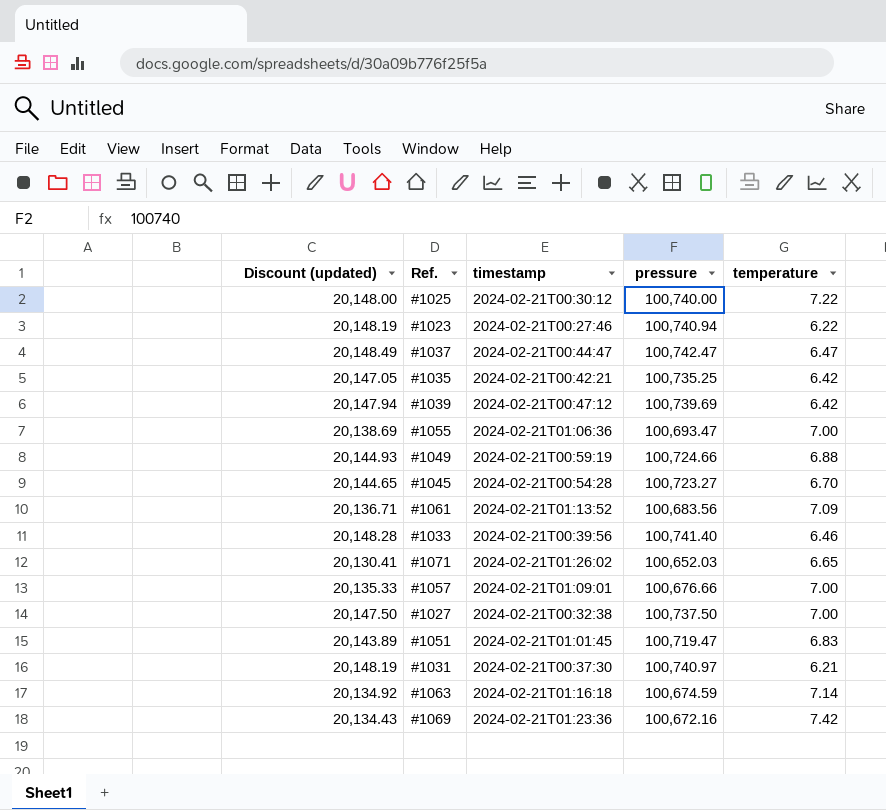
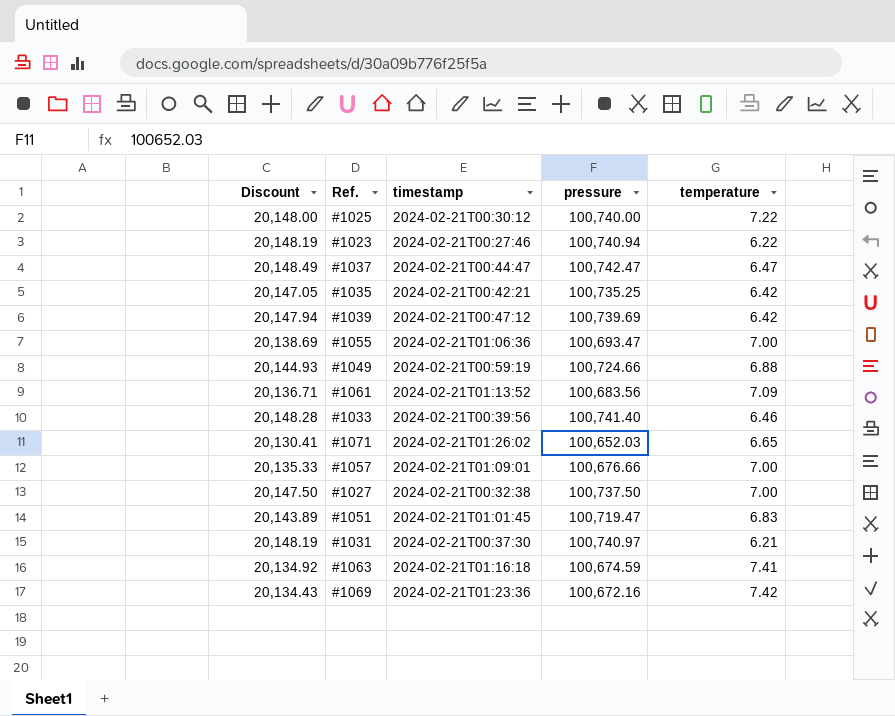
column name: Discount (updated) -> Discount
row #1045: 20,144.65 | 2024-02-21T00:54:28 | 100,723.27 | 6.70 -> none
#1063 | temperature: 7.14 -> 7.41

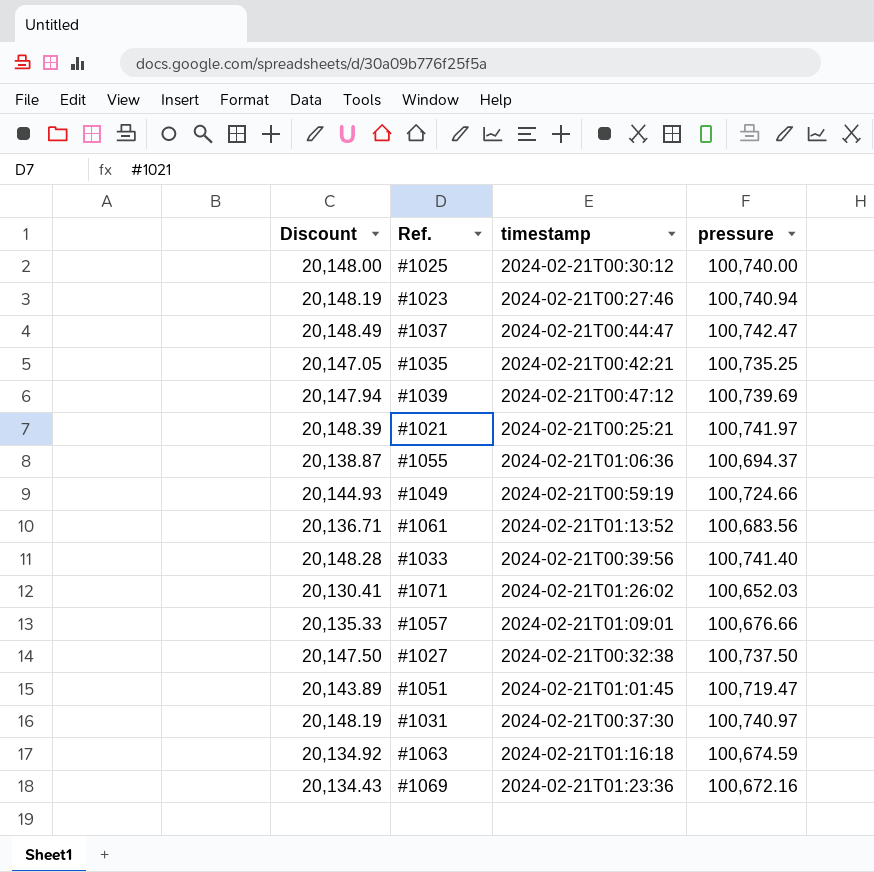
column temperature | position: 5 -> none
row #1021: none -> 20,148.39 | 2024-02-21T00:25:21 | 100,741.97
#1055 | Discount: 20,138.69 -> 20,138.87
#1055 | pressure: 100,693.47 -> 100,694.37

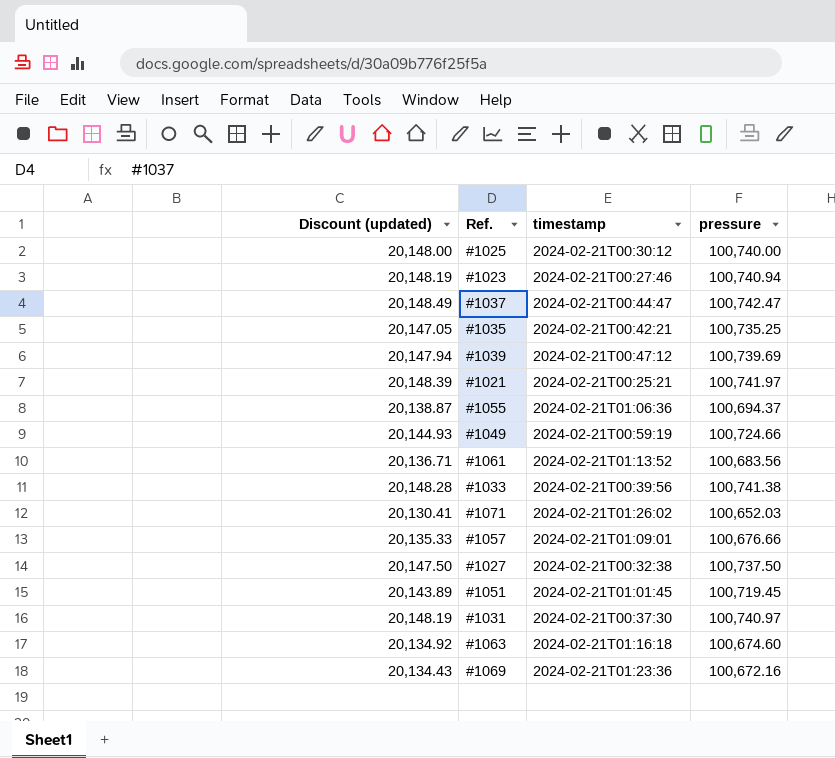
column name: Discount -> Discount (updated)
#1033 | pressure: 100,741.40 -> 100,741.38
#1051 | pressure: 100,719.47 -> 100,719.45
#1063 | pressure: 100,674.59 -> 100,674.60

